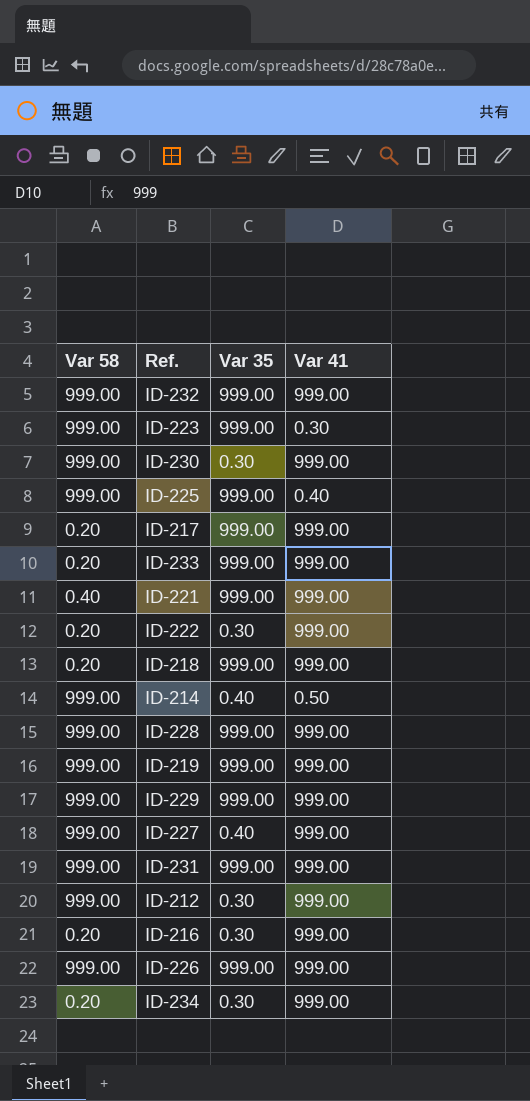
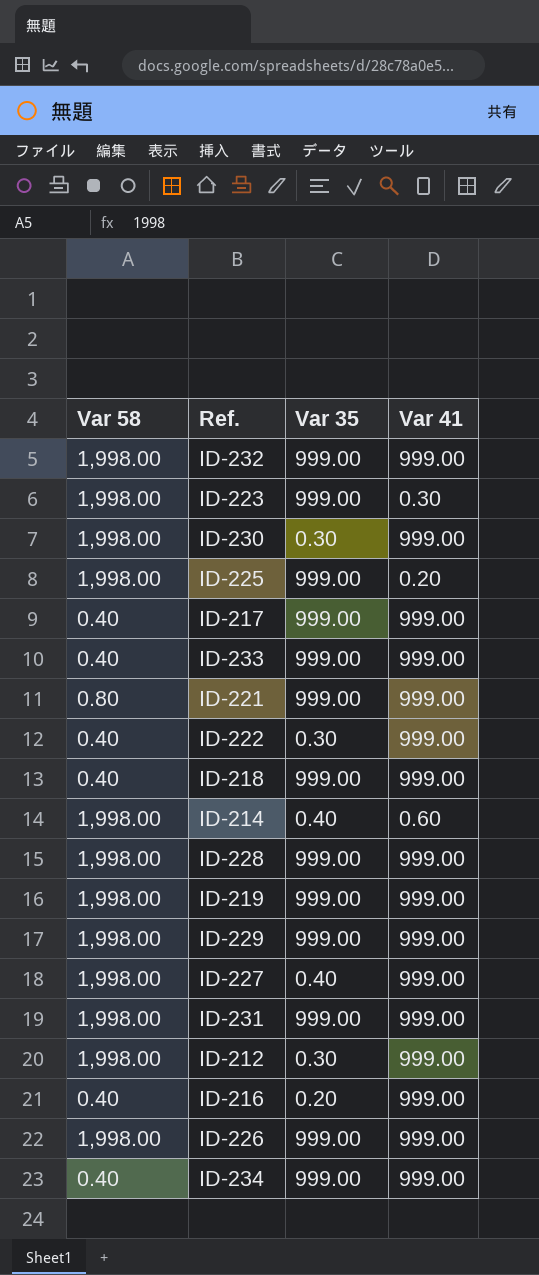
ID-232 | Var 58: 999.00 -> 1,998.00
ID-223 | Var 58: 999.00 -> 1,998.00
ID-230 | Var 58: 999.00 -> 1,998.00
ID-225 | Var 58: 999.00 -> 1,998.00
ID-225 | Var 41: 0.40 -> 0.20
ID-217 | Var 58: 0.20 -> 0.40
ID-233 | Var 58: 0.20 -> 0.40
ID-221 | Var 58: 0.40 -> 0.80
ID-222 | Var 58: 0.20 -> 0.40
ID-218 | Var 58: 0.20 -> 0.40
ID-214 | Var 58: 999.00 -> 1,998.00
ID-214 | Var 41: 0.50 -> 0.60
ID-228 | Var 58: 999.00 -> 1,998.00
ID-219 | Var 58: 999.00 -> 1,998.00
ID-229 | Var 58: 999.00 -> 1,998.00
ID-227 | Var 58: 999.00 -> 1,998.00
ID-231 | Var 58: 999.00 -> 1,998.00
ID-212 | Var 58: 999.00 -> 1,998.00
ID-216 | Var 58: 0.20 -> 0.40
ID-216 | Var 35: 0.30 -> 0.20
ID-226 | Var 58: 999.00 -> 1,998.00
ID-234 | Var 58: 0.20 -> 0.40
ID-234 | Var 35: 0.30 -> 999.00

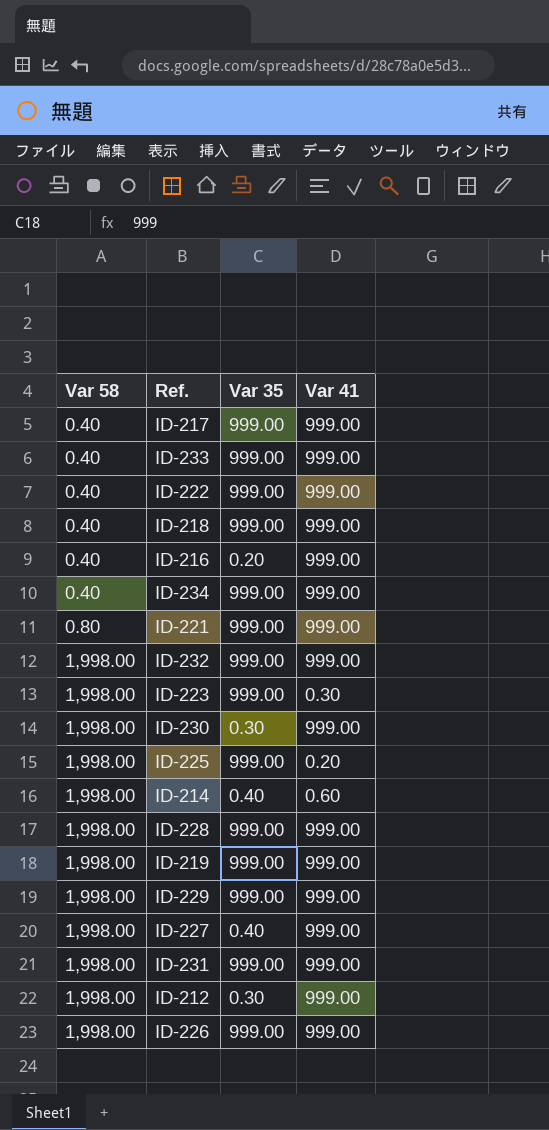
row order: none -> Var 58 ascending
ID-222 | Var 35: 0.30 -> 999.00

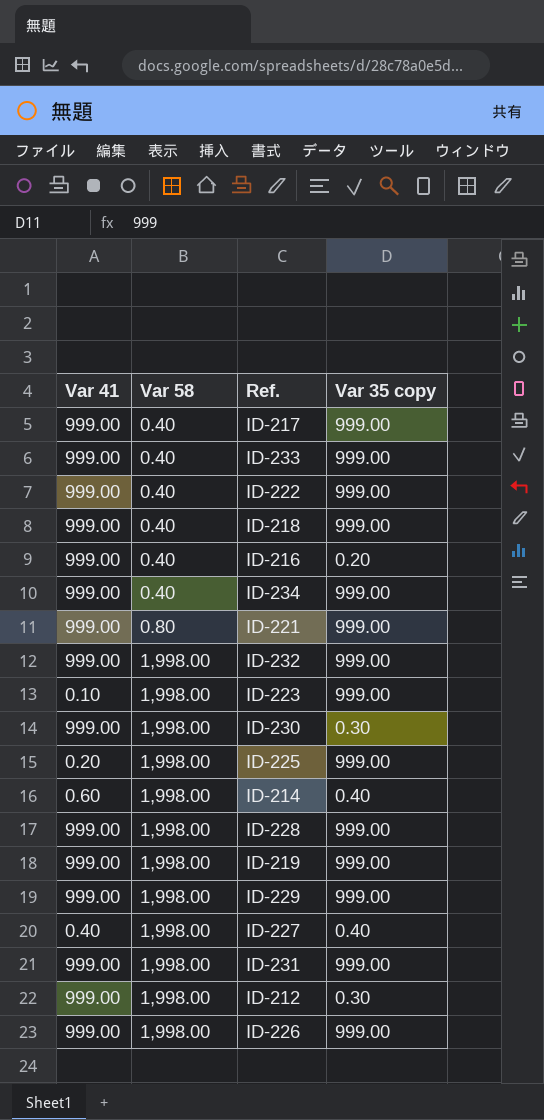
column Var 41 | position: 4 -> 1
column name: Var 35 -> Var 35 copy
ID-223 | Var 41: 0.30 -> 0.10
ID-227 | Var 41: 999.00 -> 0.40

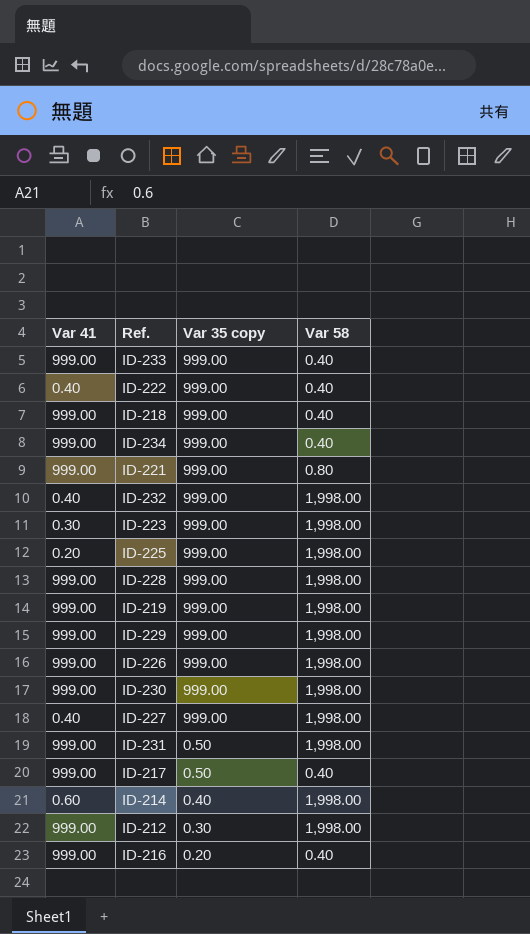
row order: Var 58 ascending -> Var 35 copy descending
column Var 58 | position: 2 -> 4
ID-222 | Var 41: 999.00 -> 0.40
ID-232 | Var 41: 999.00 -> 0.40
ID-223 | Var 41: 0.10 -> 0.30
ID-230 | Var 35 copy: 0.30 -> 999.00
ID-227 | Var 35 copy: 0.40 -> 999.00
ID-231 | Var 35 copy: 999.00 -> 0.50
ID-217 | Var 35 copy: 999.00 -> 0.50

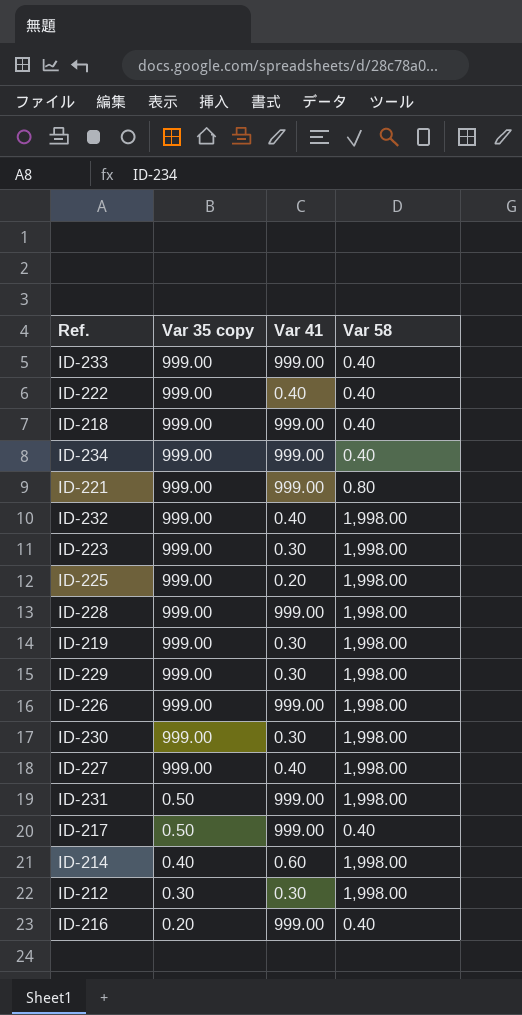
column Var 41 | position: 1 -> 3
ID-219 | Var 41: 999.00 -> 0.30
ID-229 | Var 41: 999.00 -> 0.30
ID-230 | Var 41: 999.00 -> 0.30
ID-212 | Var 41: 999.00 -> 0.30

